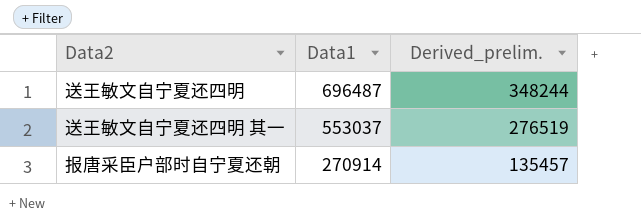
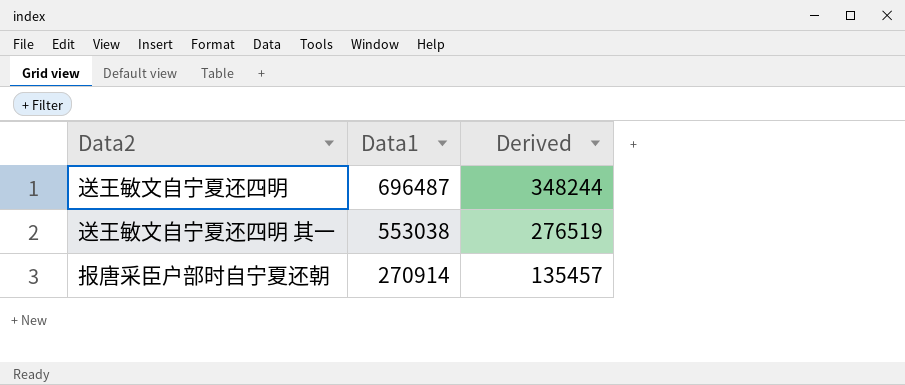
column name: Derived_prelim. -> Derived
送王敏文自宁夏还四明 其一 | Data1: 553037 -> 553038

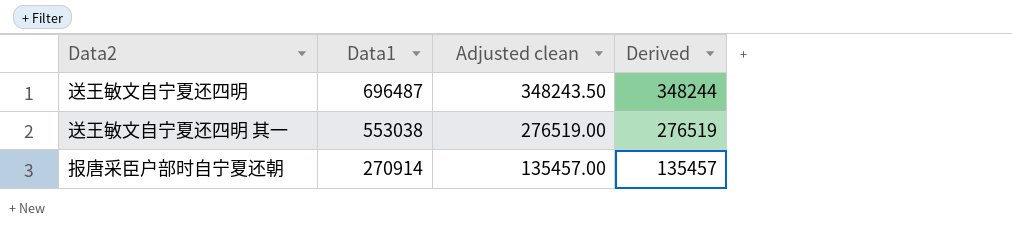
column Adjusted clean | formula: none -> [Data1] * 0.5

